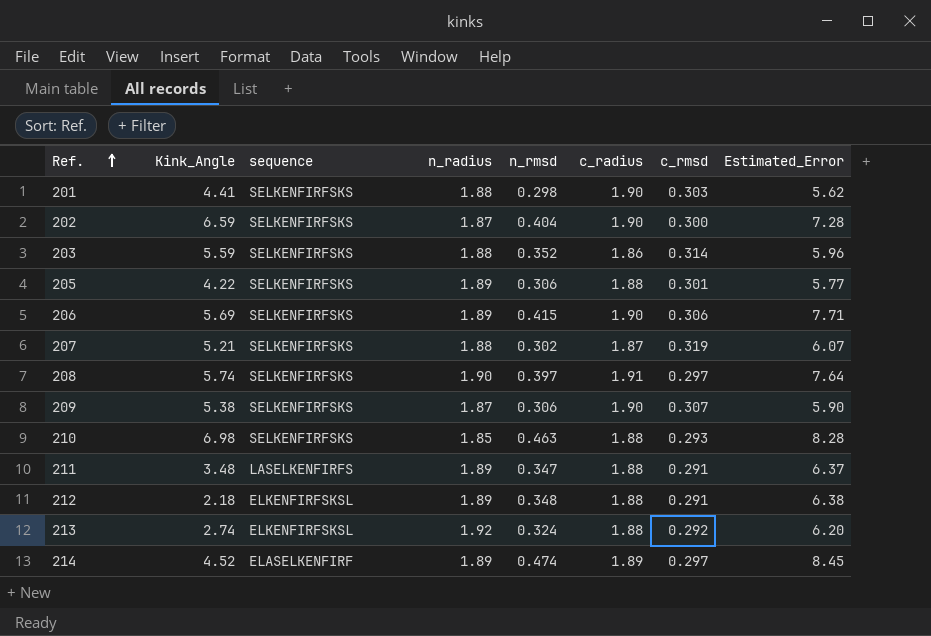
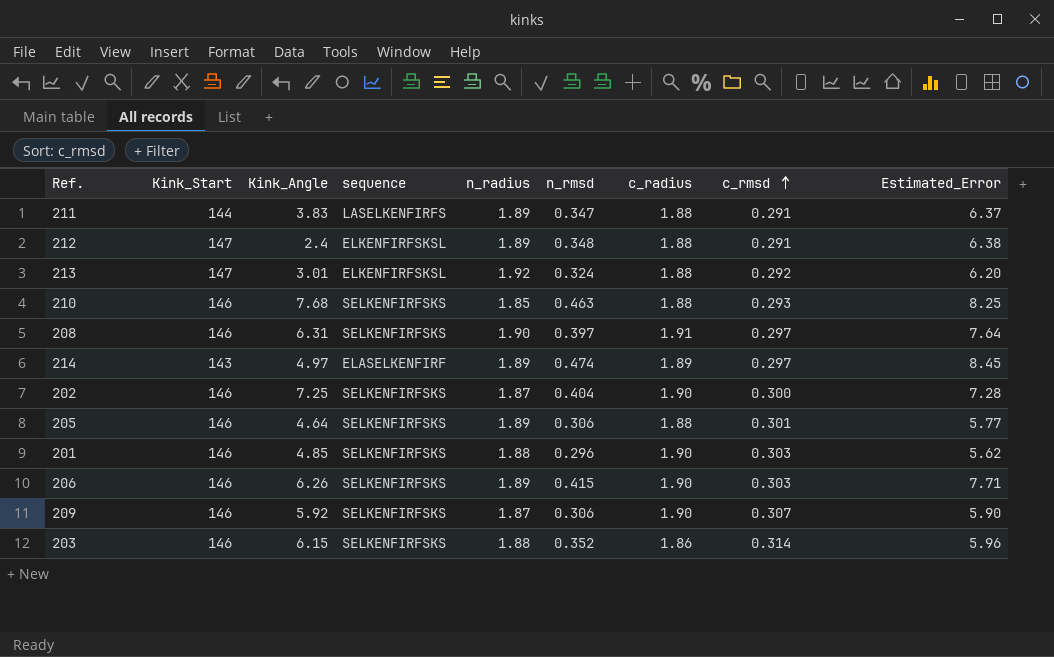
row order: Ref. ascending -> c_rmsd ascending
column Kink_Start | position: none -> 2
row 207: 5.21 | SELKENFIRFSKS | 1.88 | 0.302 | 1.87 | 0.319 | 6.07 -> none
211 | Kink_Angle: 3.48 -> 3.83
212 | Kink_Angle: 2.18 -> 2.4
213 | Kink_Angle: 2.74 -> 3.01
210 | Kink_Angle: 6.98 -> 7.68
210 | Estimated_Error: 8.28 -> 8.25
208 | Kink_Angle: 5.74 -> 6.31
214 | Kink_Angle: 4.52 -> 4.97
202 | Kink_Angle: 6.59 -> 7.25
205 | Kink_Angle: 4.22 -> 4.64
201 | Kink_Angle: 4.41 -> 4.85
201 | n_rmsd: 0.298 -> 0.296
206 | Kink_Angle: 5.69 -> 6.26
206 | c_rmsd: 0.306 -> 0.303
209 | Kink_Angle: 5.38 -> 5.92
203 | Kink_Angle: 5.59 -> 6.15

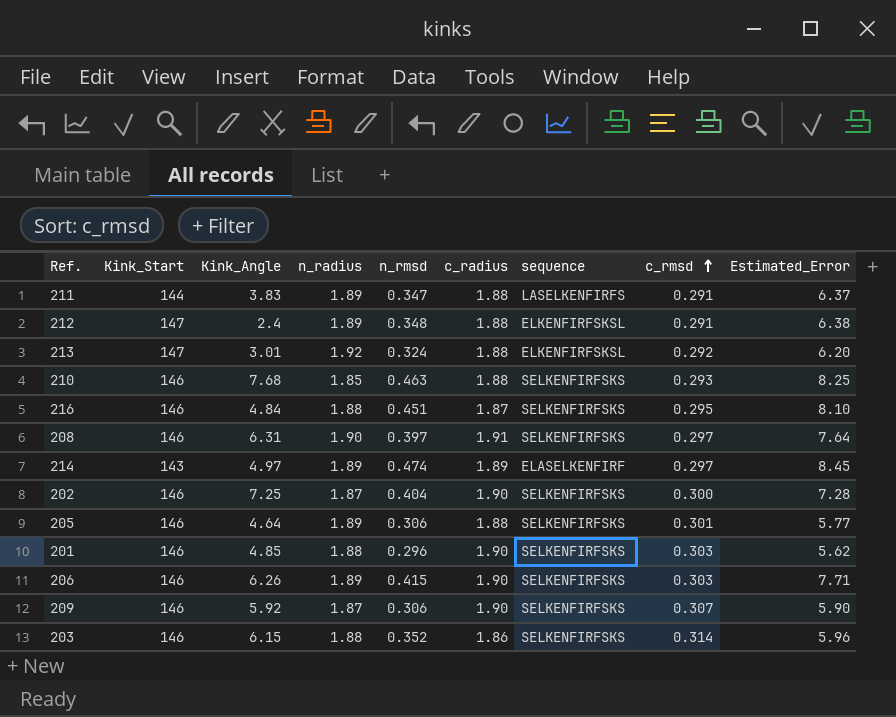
column sequence | position: 4 -> 7
row 216: none -> 146 | 4.84 | 1.88 | 0.451 | 1.87 | SELKENFIRFSKS | 0.295 | 8.10

